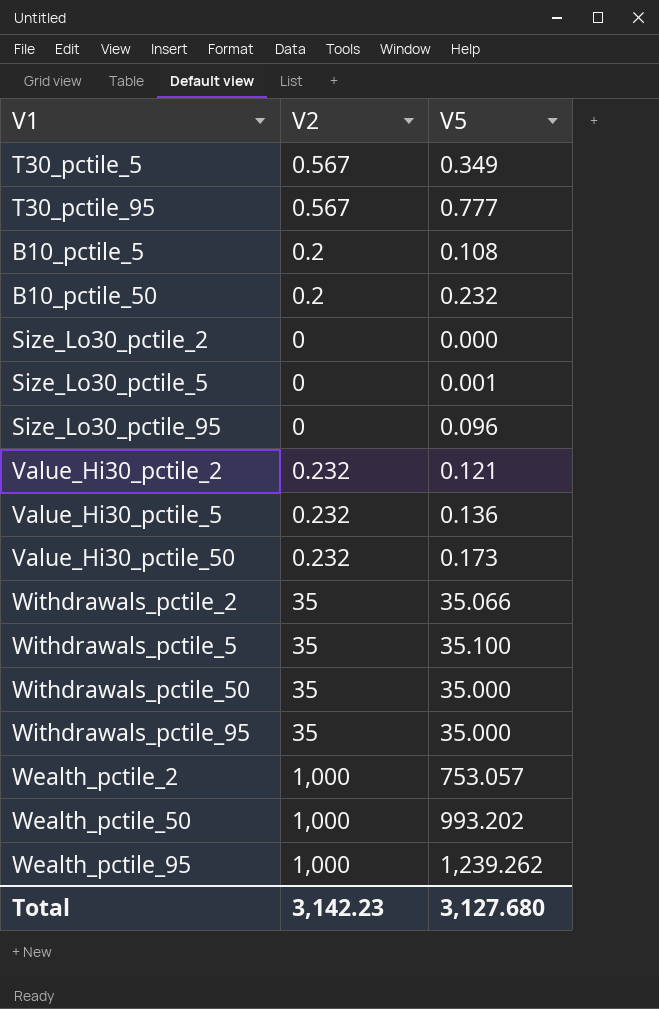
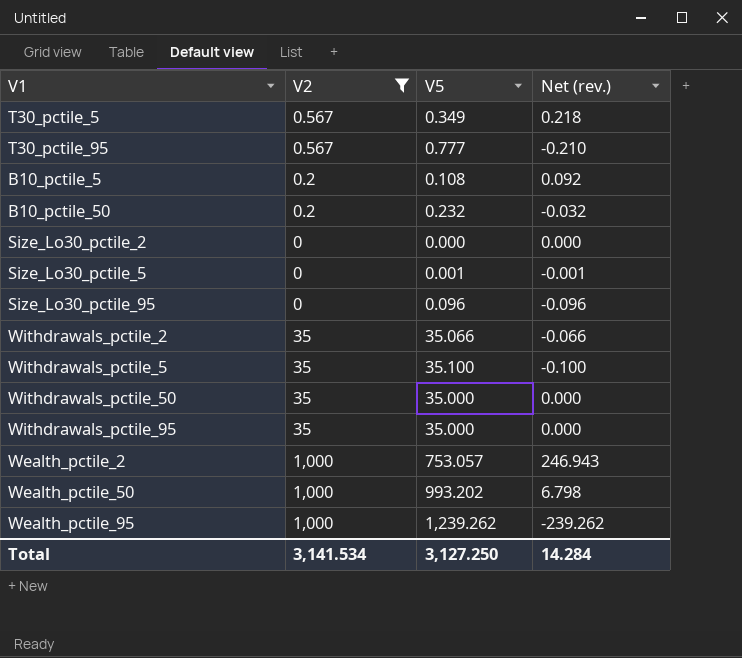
filter: none -> V2 != 0.232
column Net (rev.) | formula: none -> [V2] - [V5]
Total | V2: 3,142.23 -> 3,141.534
Total | V5: 3,127.680 -> 3,127.250

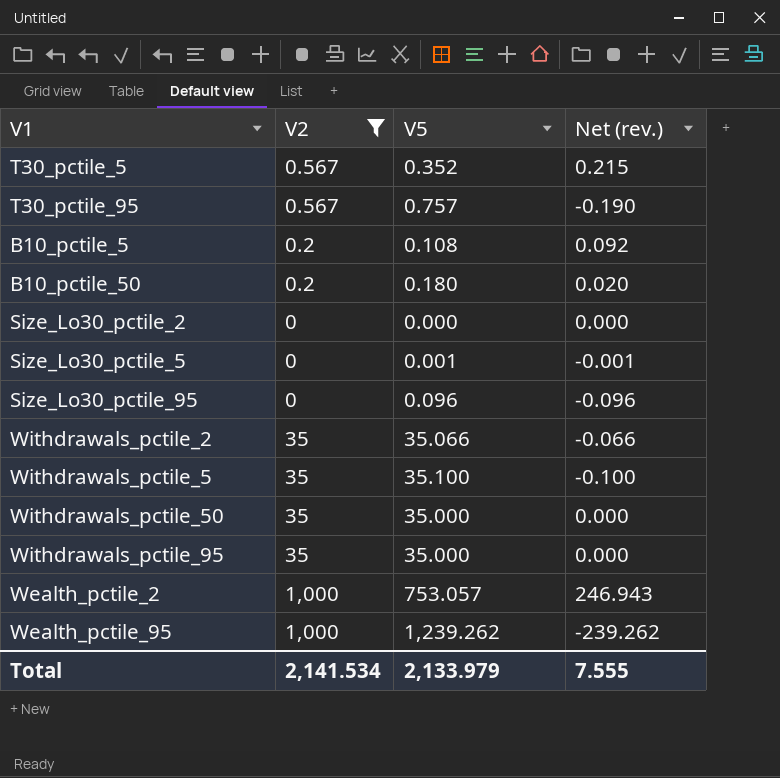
row Wealth_pctile_50: 1,000 | 993.202 | 6.798 -> none
T30_pctile_5 | V5: 0.349 -> 0.352
T30_pctile_5 | Net (rev.): 0.218 -> 0.215
T30_pctile_95 | V5: 0.777 -> 0.757
T30_pctile_95 | Net (rev.): -0.210 -> -0.190
B10_pctile_50 | V5: 0.232 -> 0.180
B10_pctile_50 | Net (rev.): -0.032 -> 0.020
Total | V2: 3,141.534 -> 2,141.534
Total | V5: 3,127.250 -> 2,133.979
Total | Net (rev.): 14.284 -> 7.555

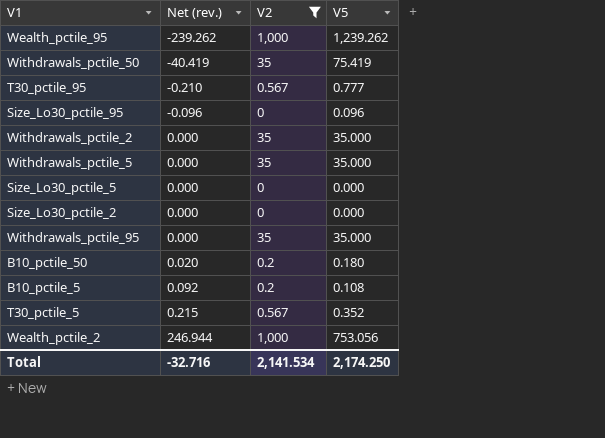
row order: none -> Net (rev.) ascending
column Net (rev.) | position: 4 -> 2
Withdrawals_pctile_50 | Net (rev.): 0.000 -> -40.419
Withdrawals_pctile_50 | V5: 35.000 -> 75.419
T30_pctile_95 | Net (rev.): -0.190 -> -0.210
T30_pctile_95 | V5: 0.757 -> 0.777
Withdrawals_pctile_2 | Net (rev.): -0.066 -> 0.000
Withdrawals_pctile_2 | V5: 35.066 -> 35.000
Withdrawals_pctile_5 | Net (rev.): -0.100 -> 0.000
Withdrawals_pctile_5 | V5: 35.100 -> 35.000
Size_Lo30_pctile_5 | Net (rev.): -0.001 -> 0.000
Size_Lo30_pctile_5 | V5: 0.001 -> 0.000
Wealth_pctile_2 | Net (rev.): 246.943 -> 246.944
Wealth_pctile_2 | V5: 753.057 -> 753.056
Total | Net (rev.): 7.555 -> -32.716
Total | V5: 2,133.979 -> 2,174.250

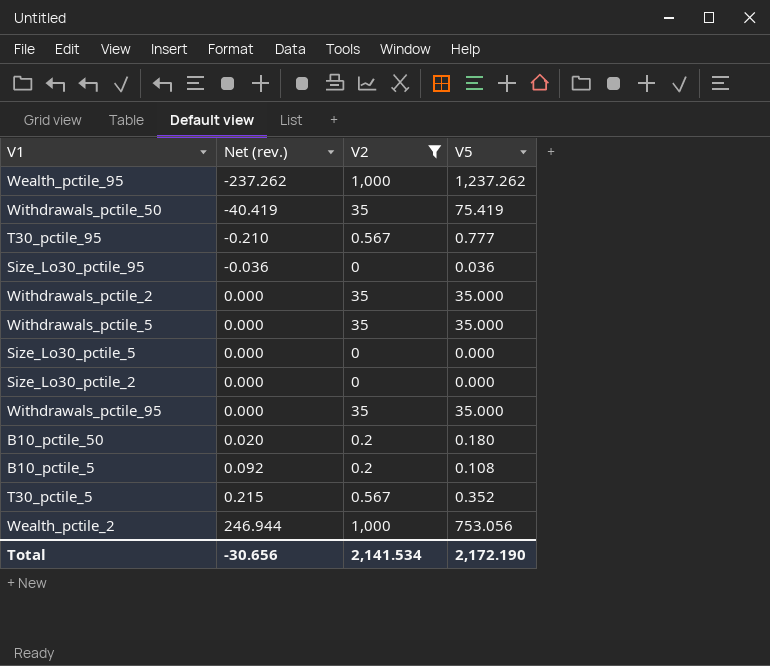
Wealth_pctile_95 | Net (rev.): -239.262 -> -237.262
Wealth_pctile_95 | V5: 1,239.262 -> 1,237.262
Size_Lo30_pctile_95 | Net (rev.): -0.096 -> -0.036
Size_Lo30_pctile_95 | V5: 0.096 -> 0.036
Total | Net (rev.): -32.716 -> -30.656
Total | V5: 2,174.250 -> 2,172.190

